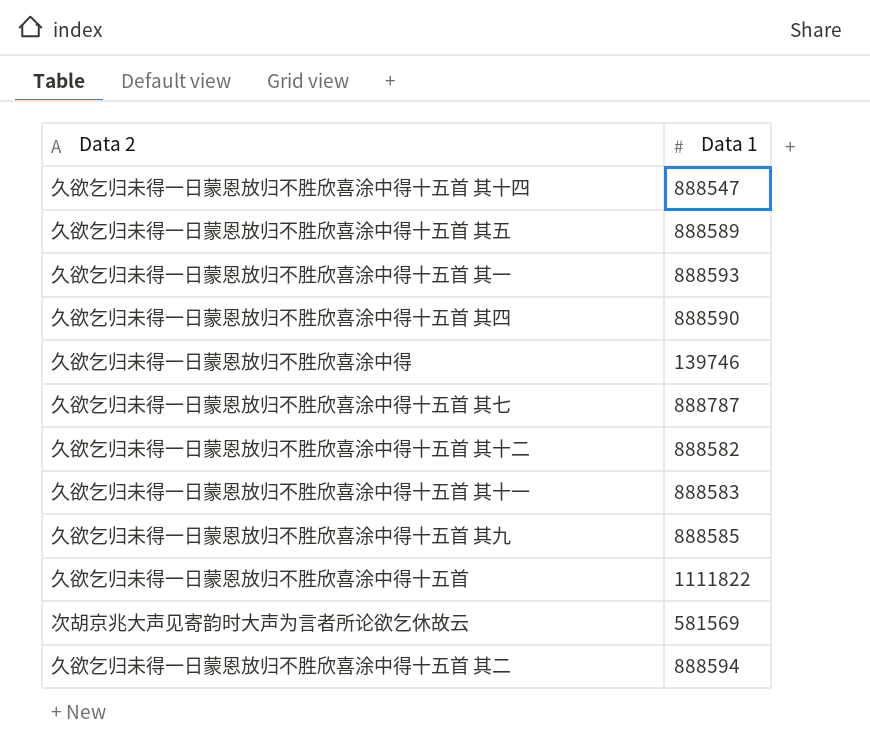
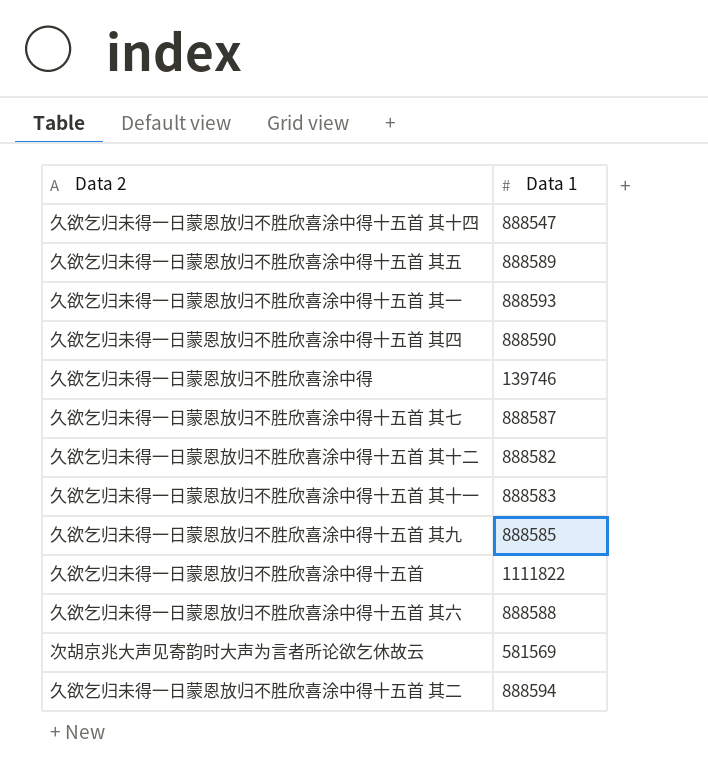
久欲乞归未得一日蒙恩放归不胜欣喜涂中得十五首 其七 | Data 1: 888787 -> 888587
row 久欲乞归未得一日蒙恩放归不胜欣喜涂中得十五首 其六: none -> 888588

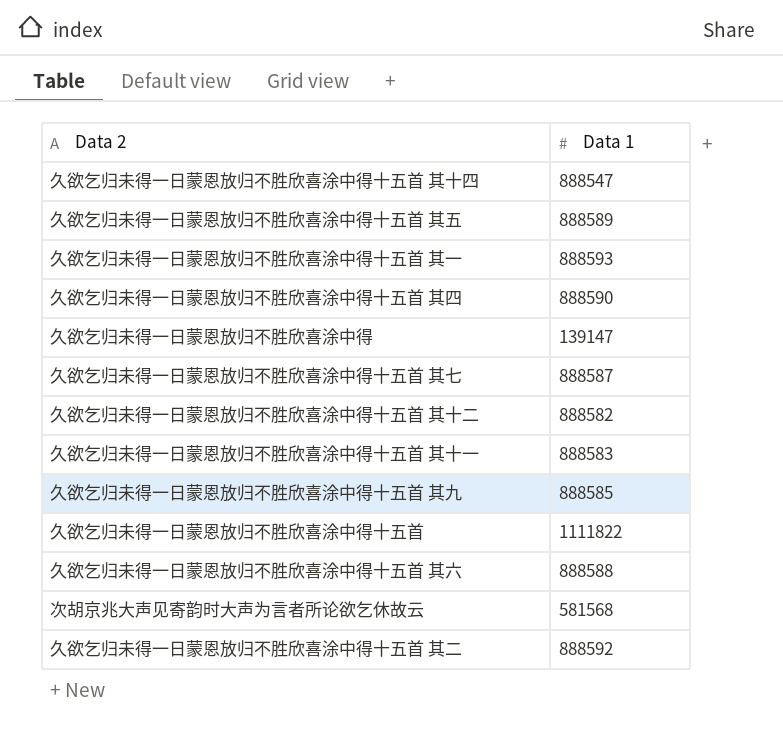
久欲乞归未得一日蒙恩放归不胜欣喜涂中得 | Data 1: 139746 -> 139147
次胡京兆大声见寄韵时大声为言者所论欲乞休故云 | Data 1: 581569 -> 581568
久欲乞归未得一日蒙恩放归不胜欣喜涂中得十五首 其二 | Data 1: 888594 -> 888592

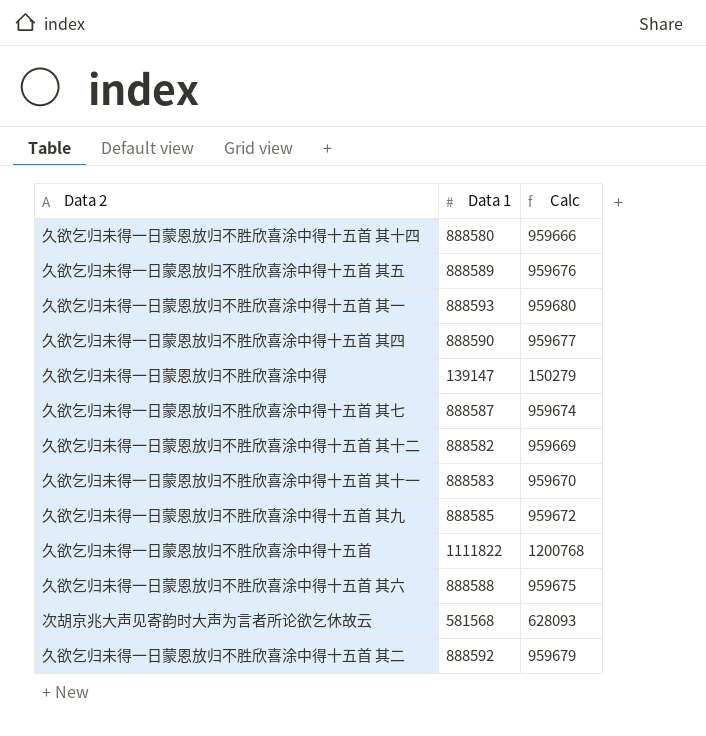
column Calc | formula: none -> [Data 1] * 1.08
久欲乞归未得一日蒙恩放归不胜欣喜涂中得十五首 其十四 | Data 1: 888547 -> 888580

